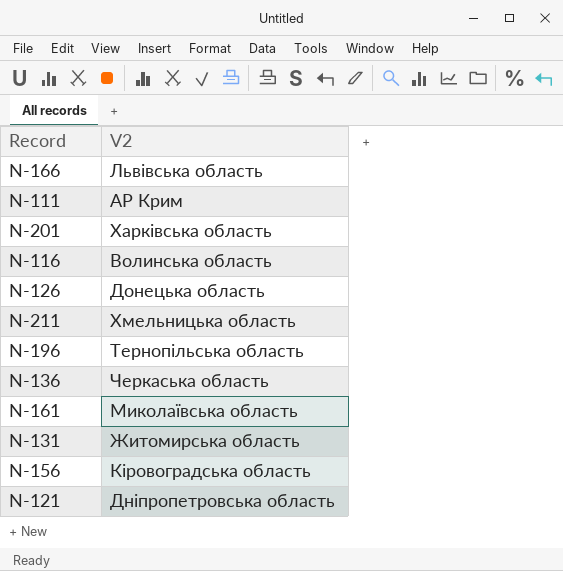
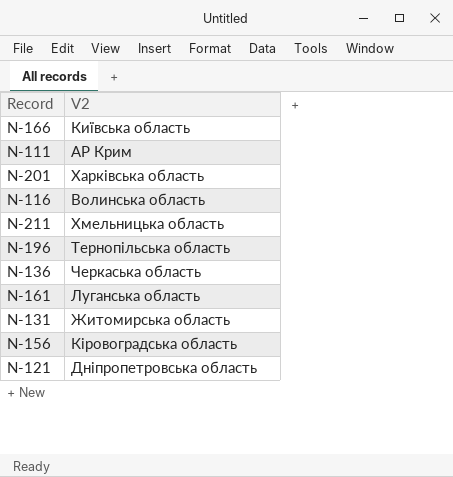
row N-126: Донецька область -> none
N-166 | V2: Львівська область -> Київська область
N-161 | V2: Миколаївська область -> Луганська область

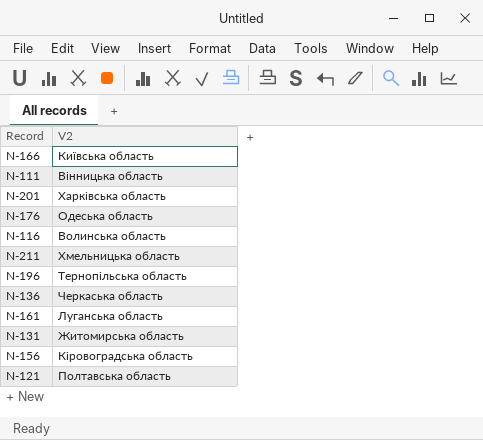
N-111 | V2: АР Крим -> Вінницька область
row N-176: none -> Одеська область
N-121 | V2: Дніпропетровська область -> Полтавська область

